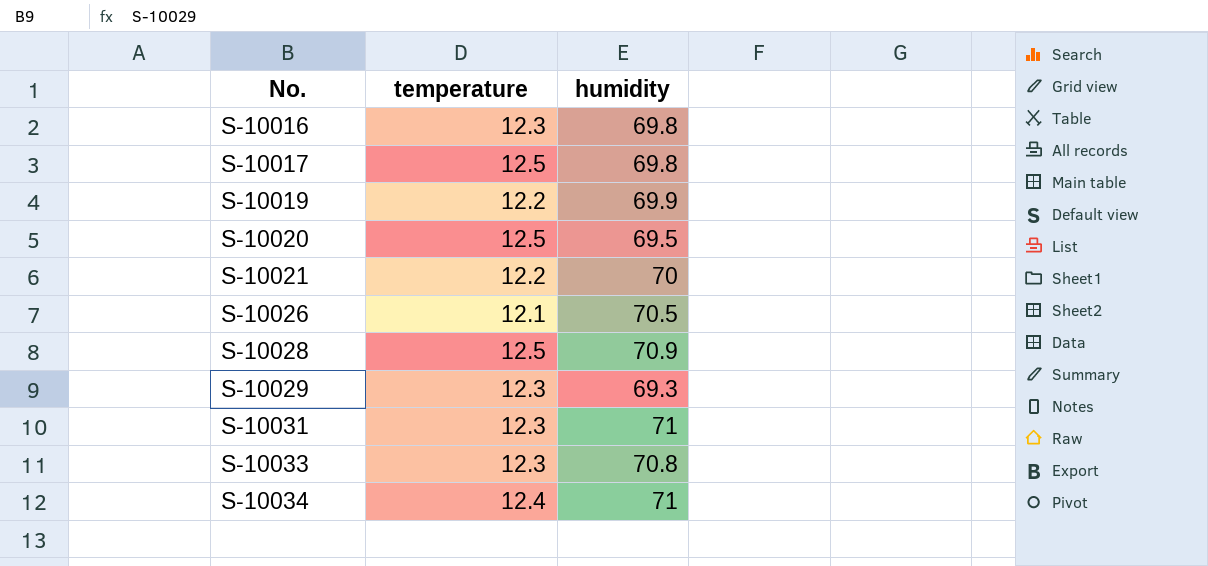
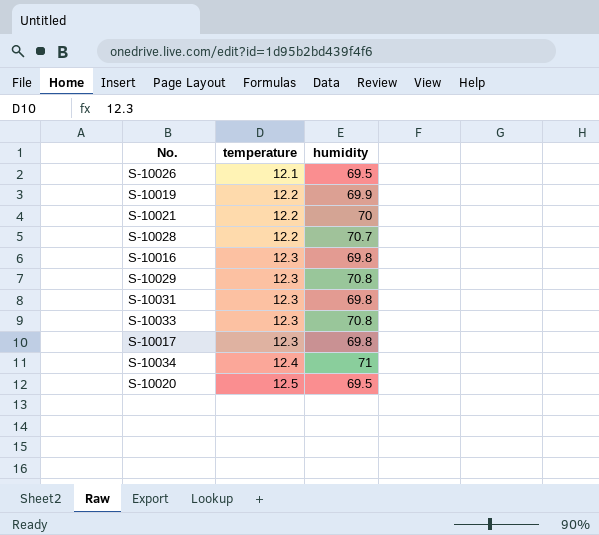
row order: No. ascending -> temperature ascending
S-10026 | humidity: 70.5 -> 69.5
S-10028 | temperature: 12.5 -> 12.2
S-10028 | humidity: 70.9 -> 70.7
S-10029 | humidity: 69.3 -> 70.8
S-10031 | humidity: 71 -> 69.8
S-10017 | temperature: 12.5 -> 12.3

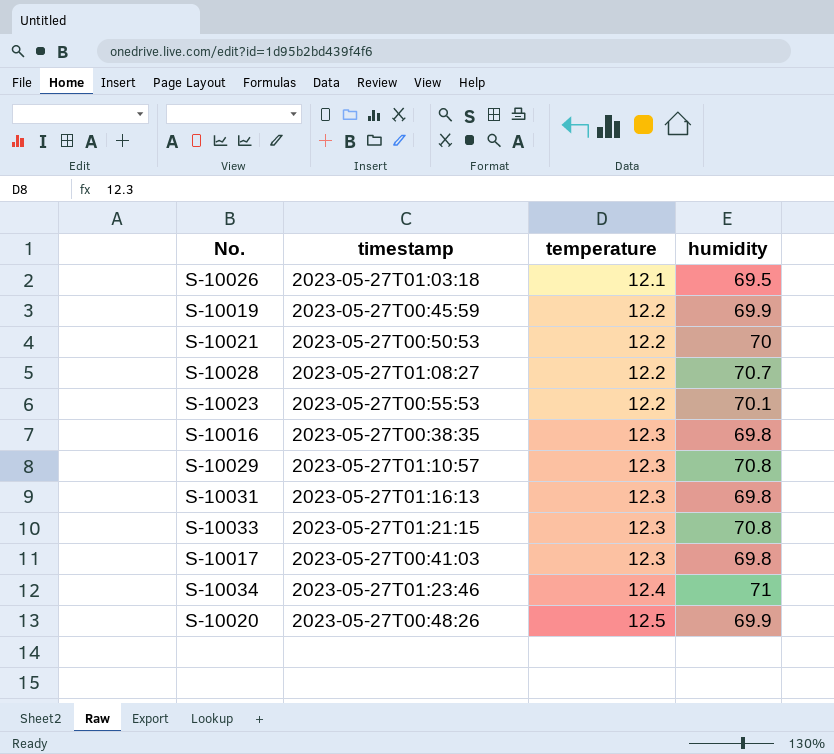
column timestamp | position: none -> 2
row S-10023: none -> 2023-05-27T00:55:53 | 12.2 | 70.1
S-10020 | humidity: 69.5 -> 69.9

